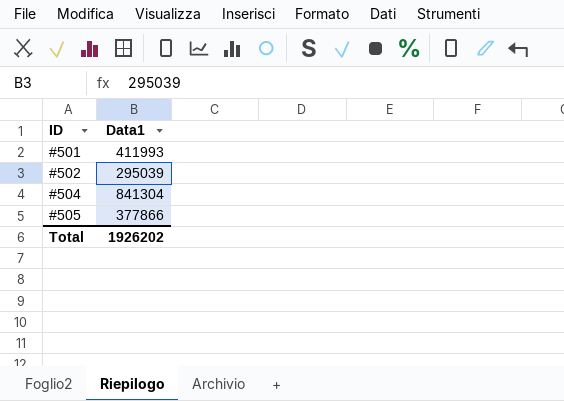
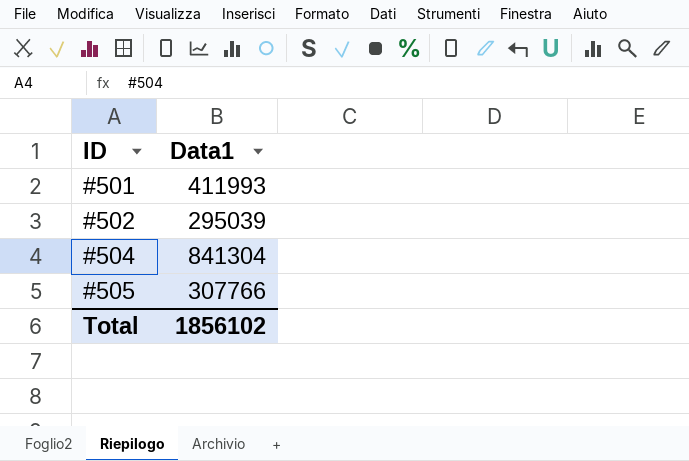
#505 | Data1: 377866 -> 307766
Total | Data1: 1926202 -> 1856102

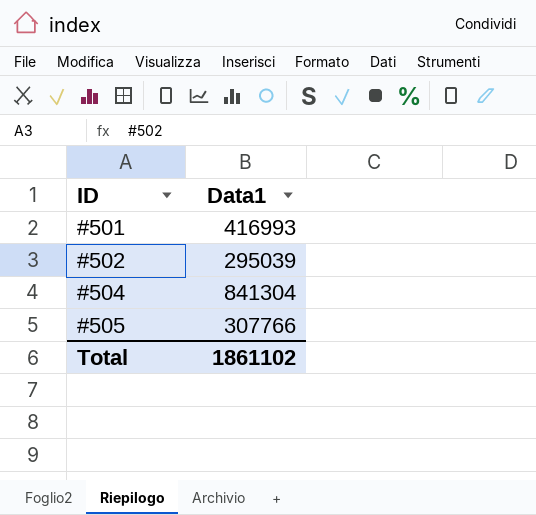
#501 | Data1: 411993 -> 416993
Total | Data1: 1856102 -> 1861102

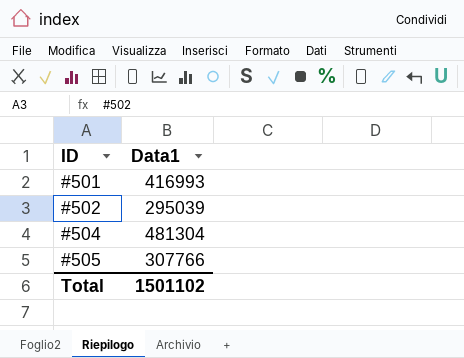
#504 | Data1: 841304 -> 481304
Total | Data1: 1861102 -> 1501102

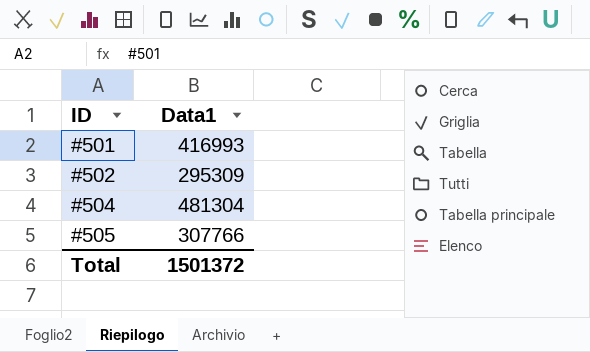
#502 | Data1: 295039 -> 295309
Total | Data1: 1501102 -> 1501372

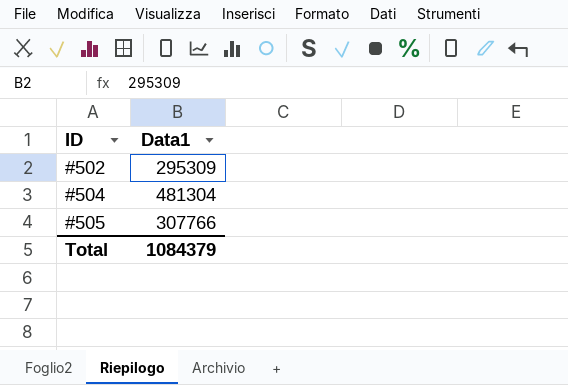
row #501: 416993 -> none
Total | Data1: 1501372 -> 1084379

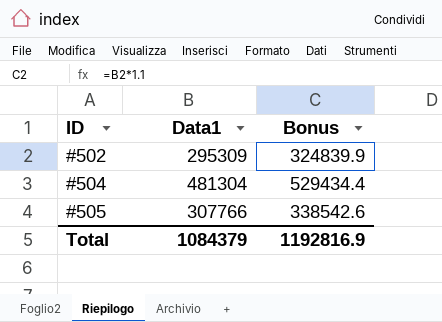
column Bonus | formula: none -> [Data1] * 1.1

